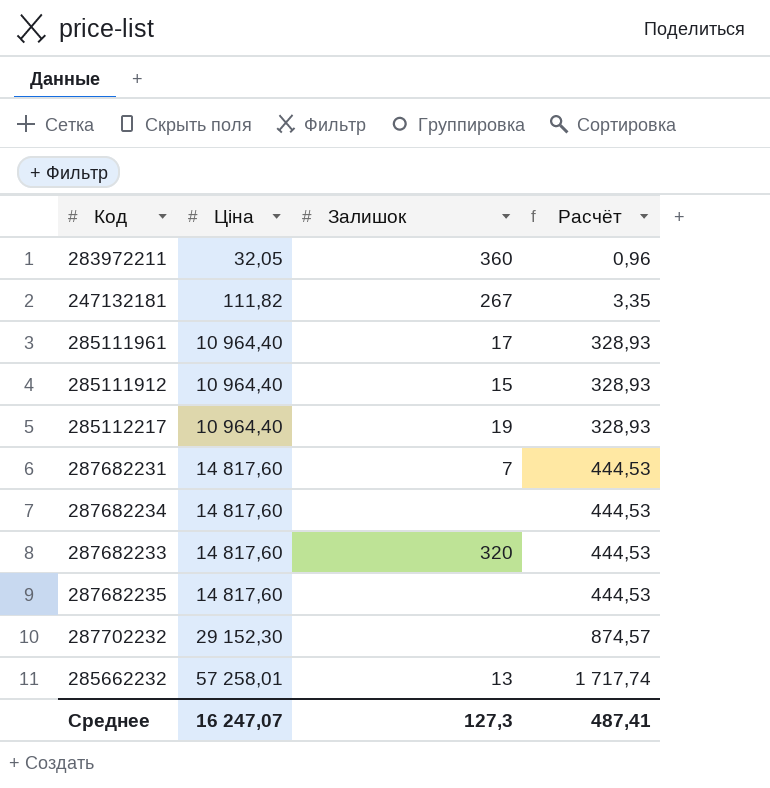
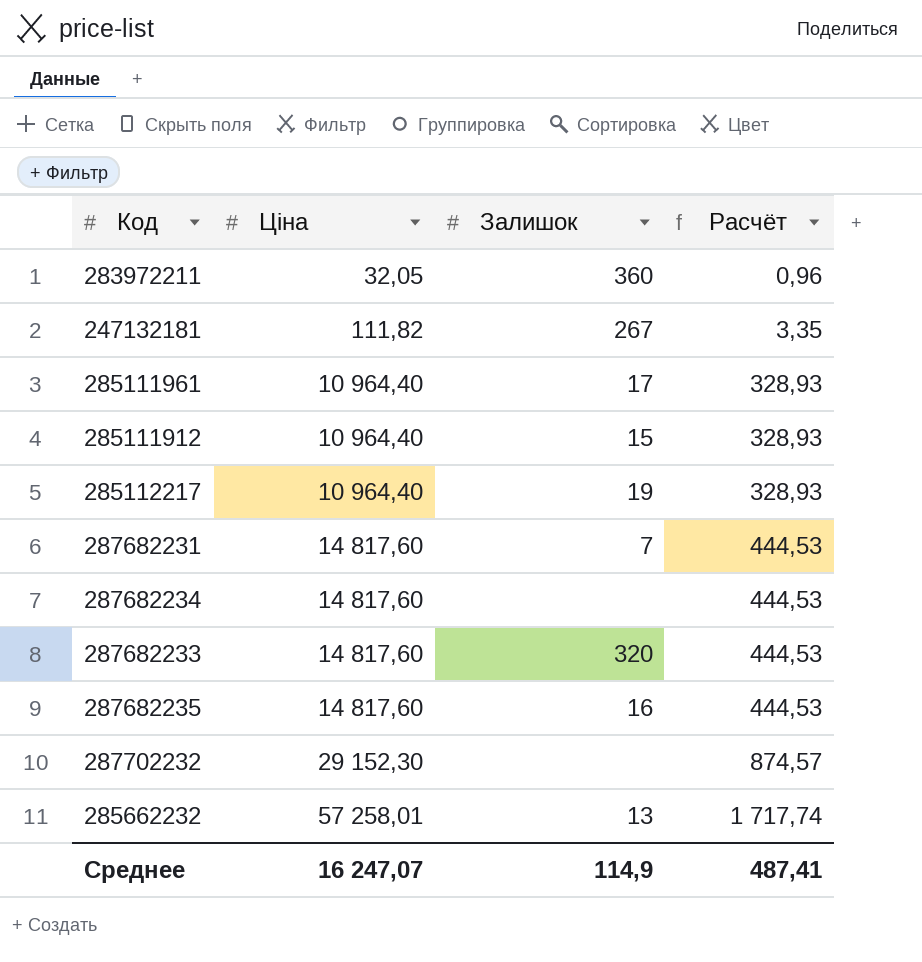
287682235 | Залишок: none -> 16
Среднее | Залишок: 127,3 -> 114,9

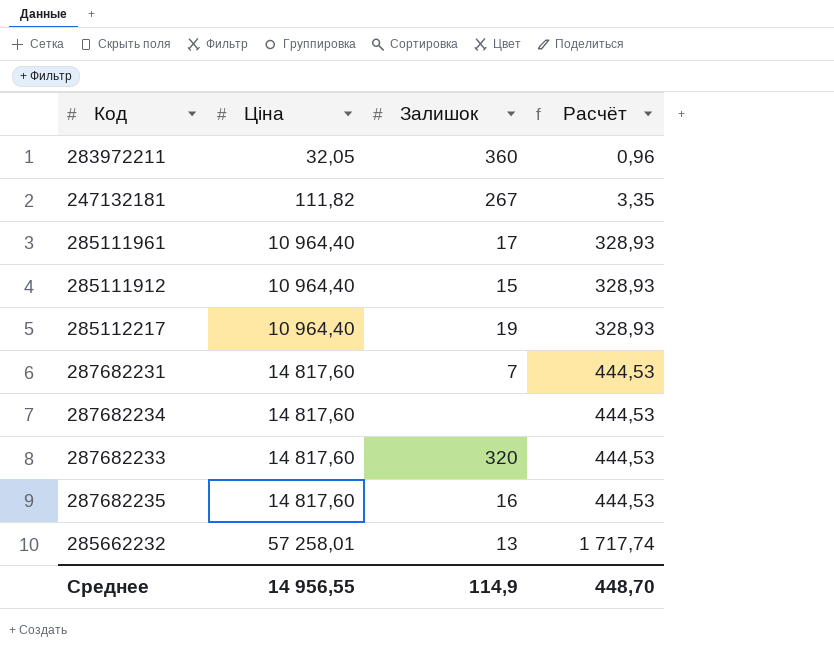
row 287702232: 29 152,30 | none | 874,57 -> none
Среднее | Ціна: 16 247,07 -> 14 956,55
Среднее | Расчёт: 487,41 -> 448,70

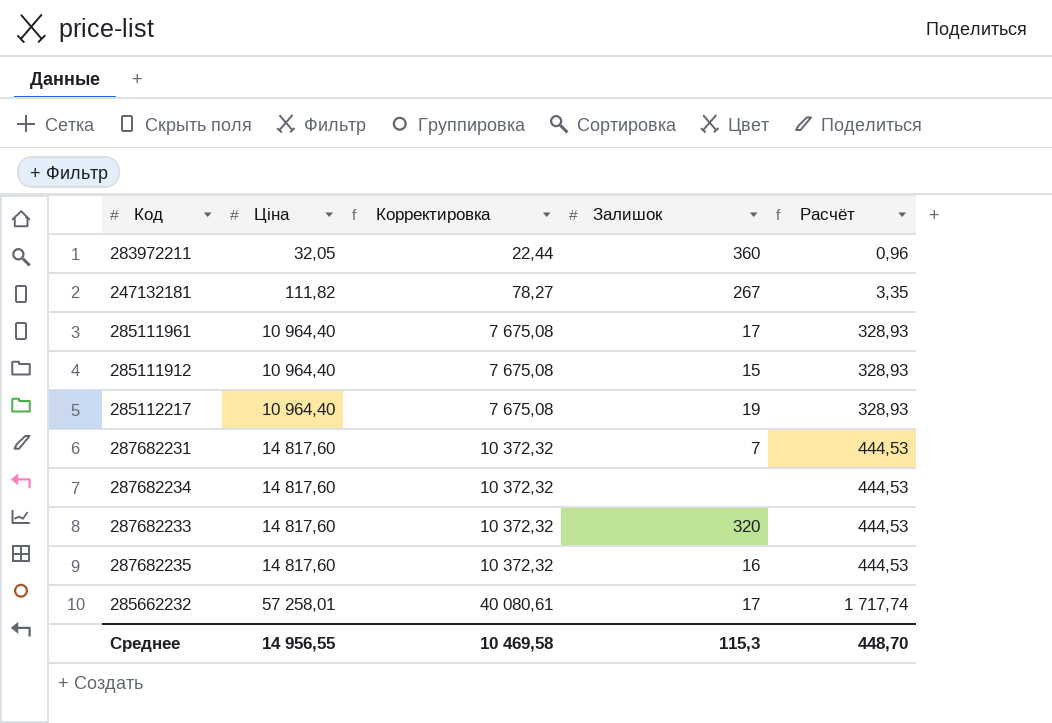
column Корректировка | formula: none -> [Ціна] * 0,7
285662232 | Залишок: 13 -> 17
Среднее | Залишок: 114,9 -> 115,3

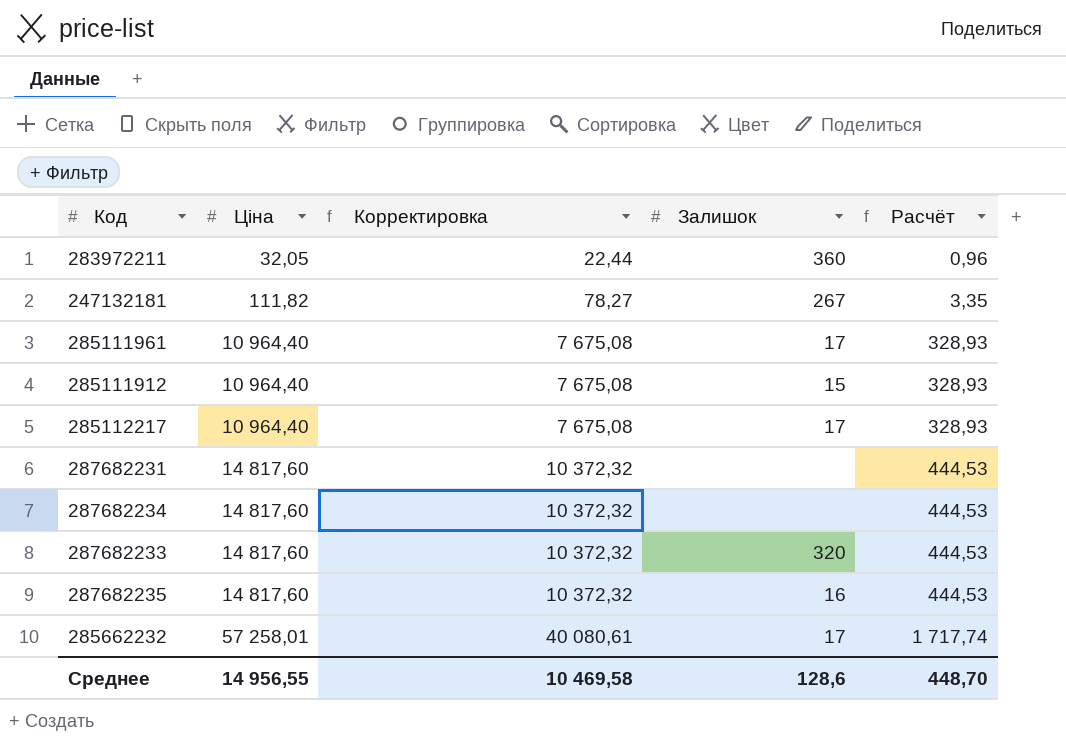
285112217 | Залишок: 19 -> 17
287682231 | Залишок: 7 -> none
Среднее | Залишок: 115,3 -> 128,6

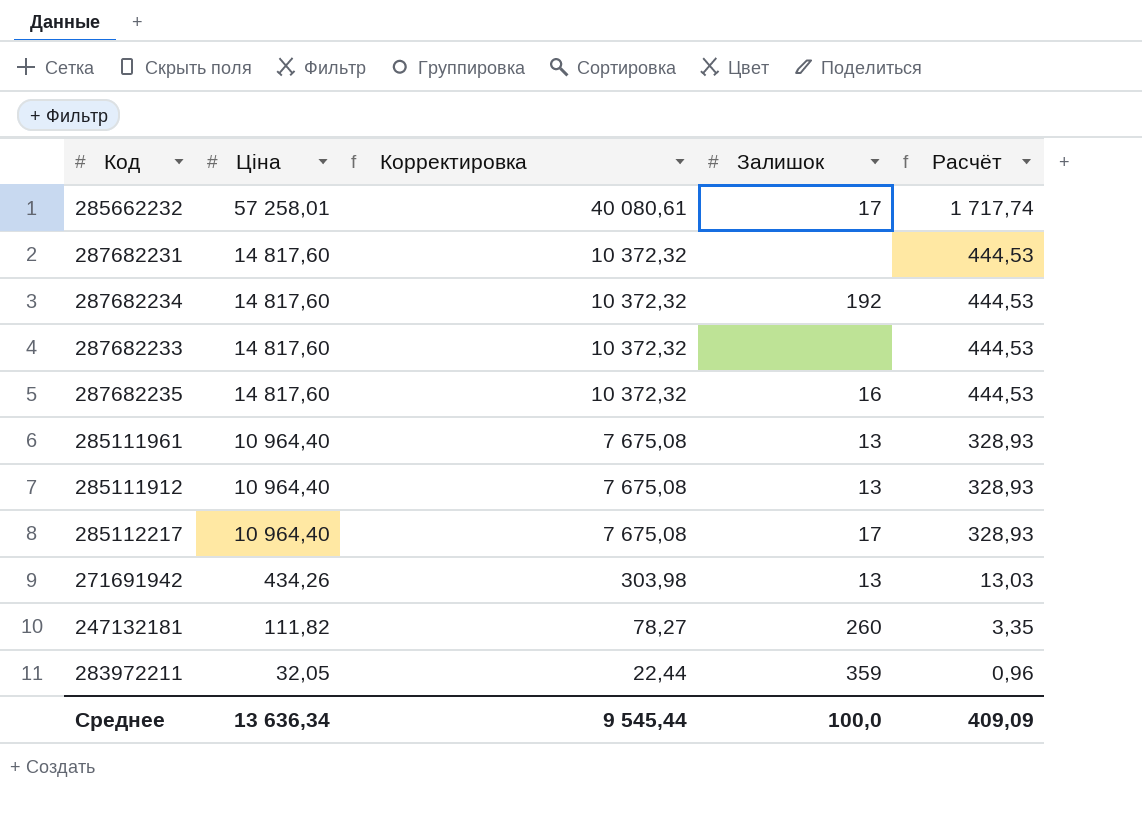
row order: Ціна ascending -> Ціна descending
287682234 | Залишок: none -> 192
287682233 | Залишок: 320 -> none
285111961 | Залишок: 17 -> 13
285111912 | Залишок: 15 -> 13
row 271691942: none -> 434,26 | 303,98 | 13 | 13,03
247132181 | Залишок: 267 -> 260
283972211 | Залишок: 360 -> 359
Среднее | Ціна: 14 956,55 -> 13 636,34
Среднее | Корректировка: 10 469,58 -> 9 545,44
Среднее | Залишок: 128,6 -> 100,0
Среднее | Расчёт: 448,70 -> 409,09

